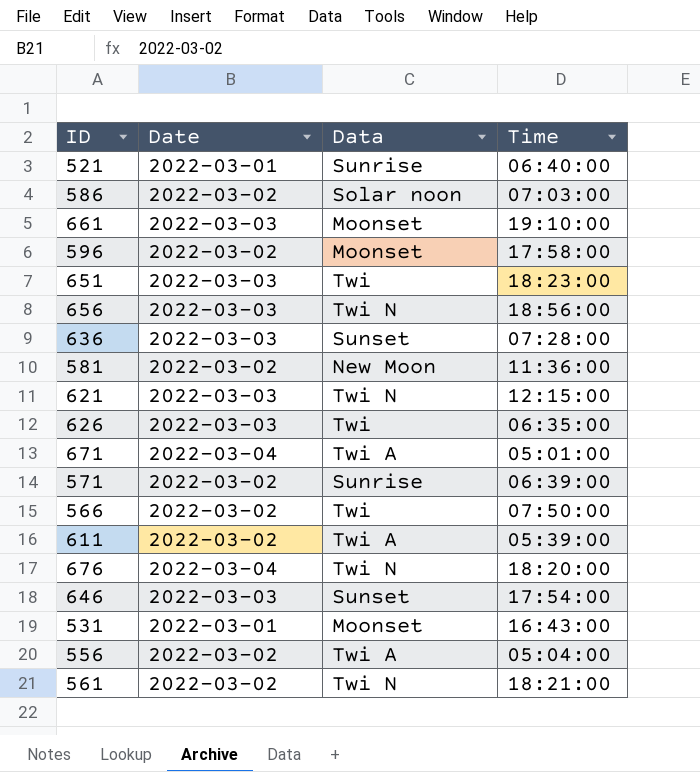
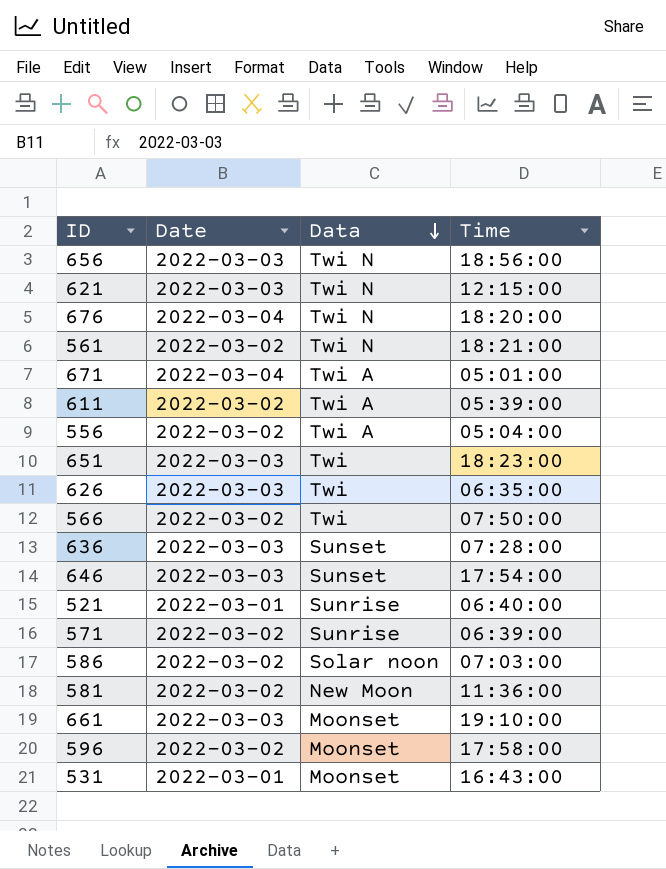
row order: none -> Data descending

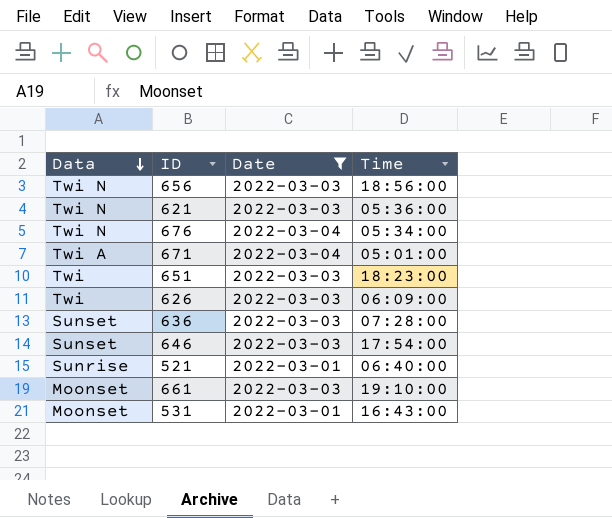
filter: none -> Date != 2022-03-02
column Data | position: 3 -> 1
621 | Time: 12:15:00 -> 05:36:00
676 | Time: 18:20:00 -> 05:34:00
626 | Time: 06:35:00 -> 06:09:00

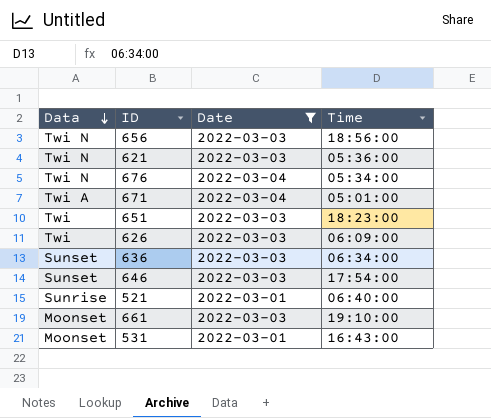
636 | Time: 07:28:00 -> 06:34:00

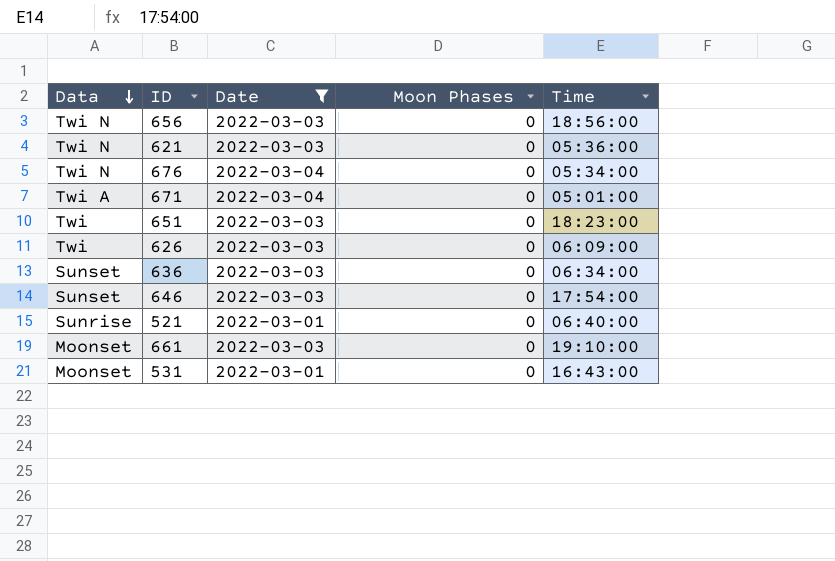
column Moon Phases | position: none -> 4

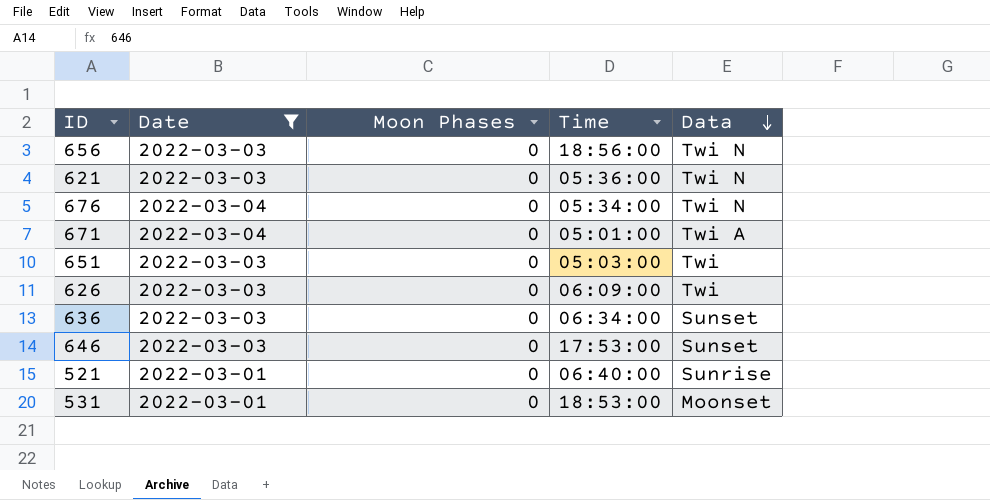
column Data | position: 1 -> 5
row 661: Moonset | 2022-03-03 | 0 | 19:10:00 -> none
651 | Time: 18:23:00 -> 05:03:00
646 | Time: 17:54:00 -> 17:53:00
531 | Time: 16:43:00 -> 18:53:00

